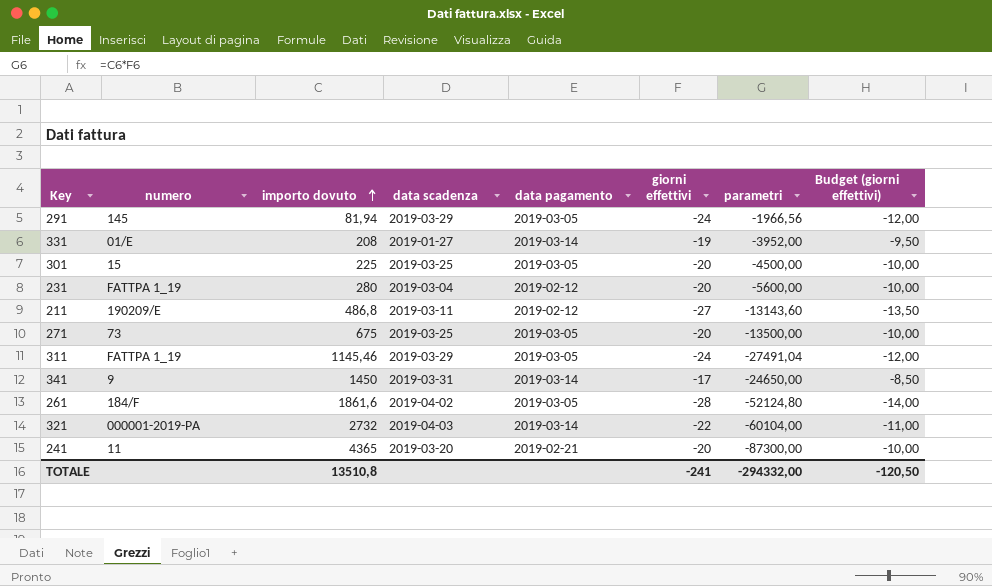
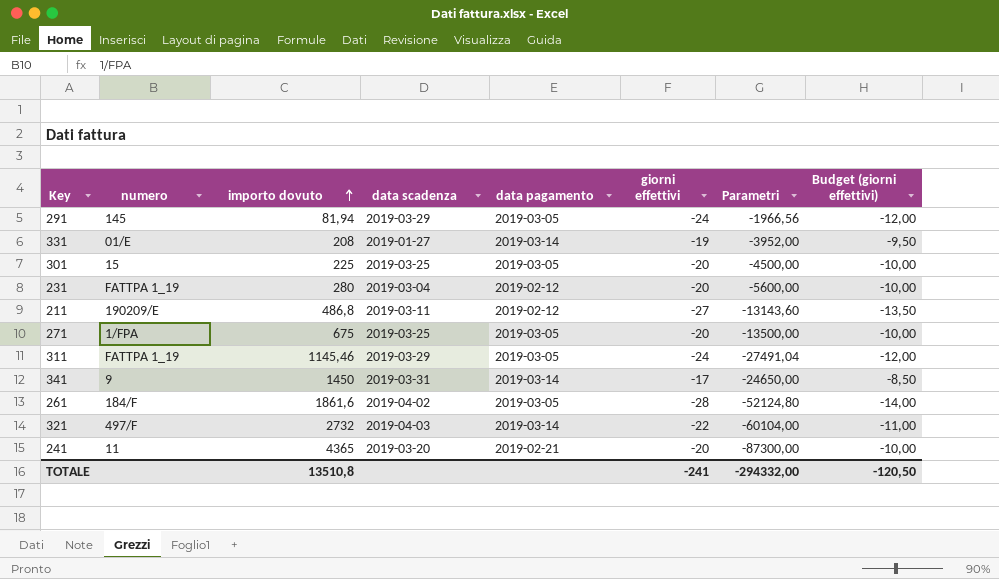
column name: parametri -> Parametri
271 | numero: 73 -> 1/FPA
321 | numero: 000001-2019-PA -> 497/F

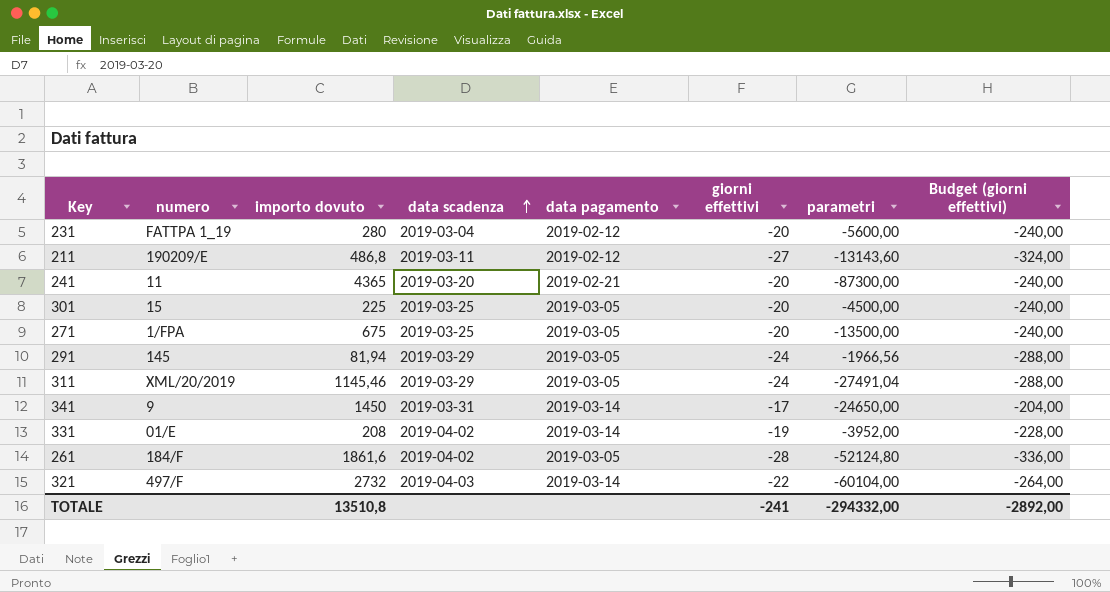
row order: importo dovuto ascending -> data scadenza ascending
column name: Parametri -> parametri
column Budget (giorni effettivi) | formula: [giorni effettivi] * 0,5 -> [giorni effettivi] * 12
311 | numero: FATTPA 1_19 -> XML/20/2019
331 | data scadenza: 2019-01-27 -> 2019-04-02
TOTALE | Budget (giorni effettivi): -120,50 -> -2892,00

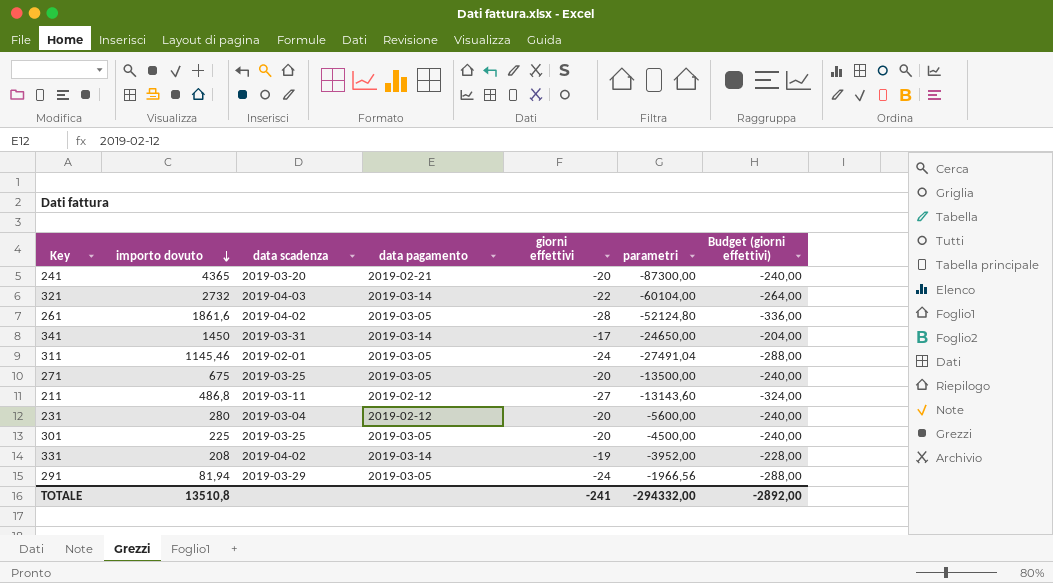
row order: data scadenza ascending -> importo dovuto descending
column numero | position: 2 -> none
311 | data scadenza: 2019-03-29 -> 2019-02-01

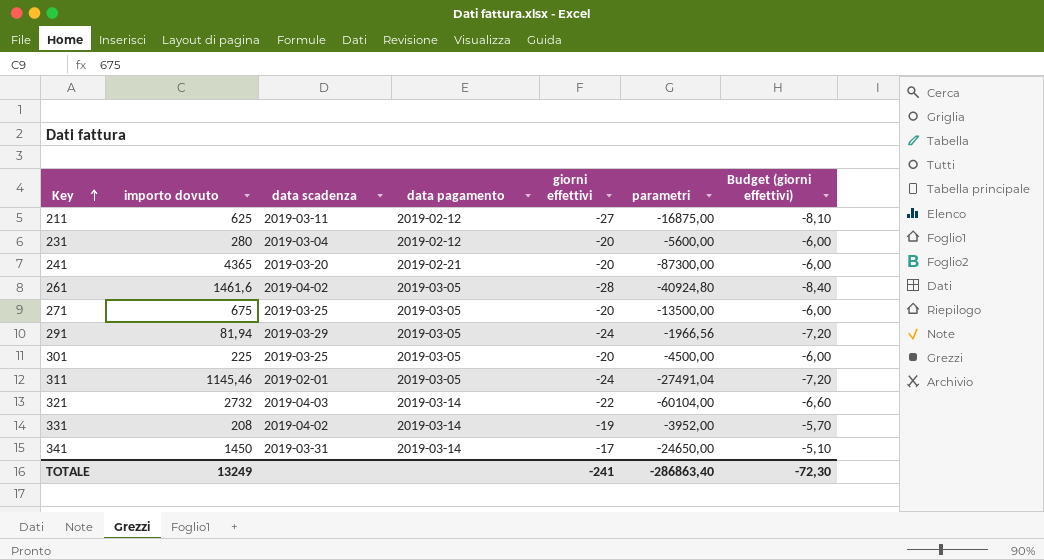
row order: importo dovuto descending -> Key ascending
column Budget (giorni effettivi) | formula: [giorni effettivi] * 12 -> [giorni effettivi] * 0,3
211 | importo dovuto: 486,8 -> 625
211 | parametri: -13143,60 -> -16875,00
261 | importo dovuto: 1861,6 -> 1461,6
261 | parametri: -52124,80 -> -40924,80
TOTALE | importo dovuto: 13510,8 -> 13249
TOTALE | parametri: -294332,00 -> -286863,40
TOTALE | Budget (giorni effettivi): -2892,00 -> -72,30

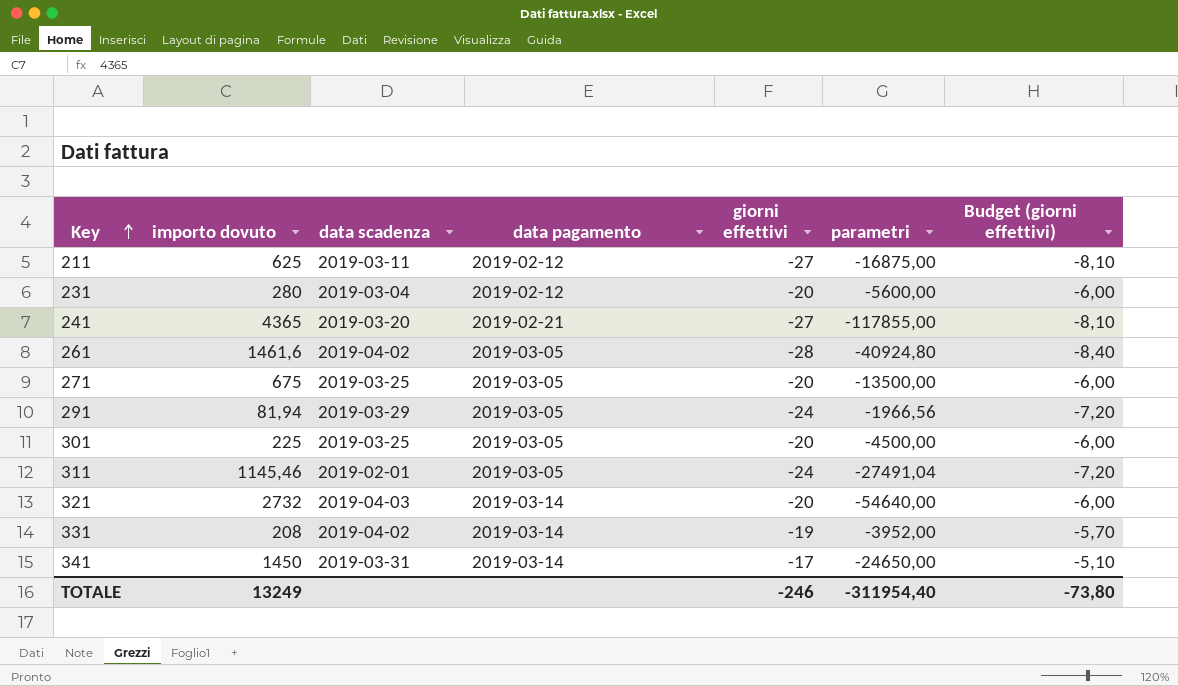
241 | giorni effettivi: -20 -> -27
241 | parametri: -87300,00 -> -117855,00
241 | Budget (giorni effettivi): -6,00 -> -8,10
321 | giorni effettivi: -22 -> -20
321 | parametri: -60104,00 -> -54640,00
321 | Budget (giorni effettivi): -6,60 -> -6,00
TOTALE | giorni effettivi: -241 -> -246
TOTALE | parametri: -286863,40 -> -311954,40
TOTALE | Budget (giorni effettivi): -72,30 -> -73,80

